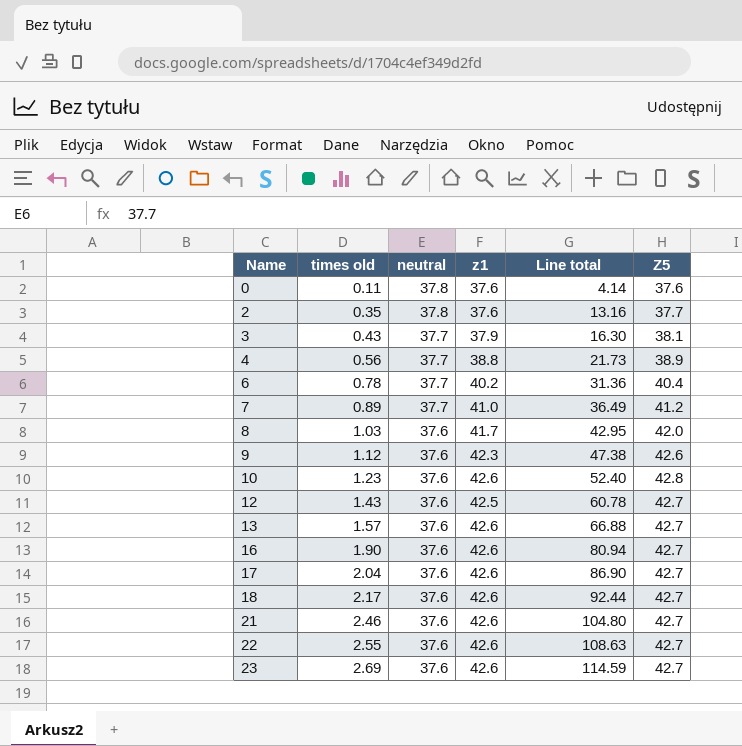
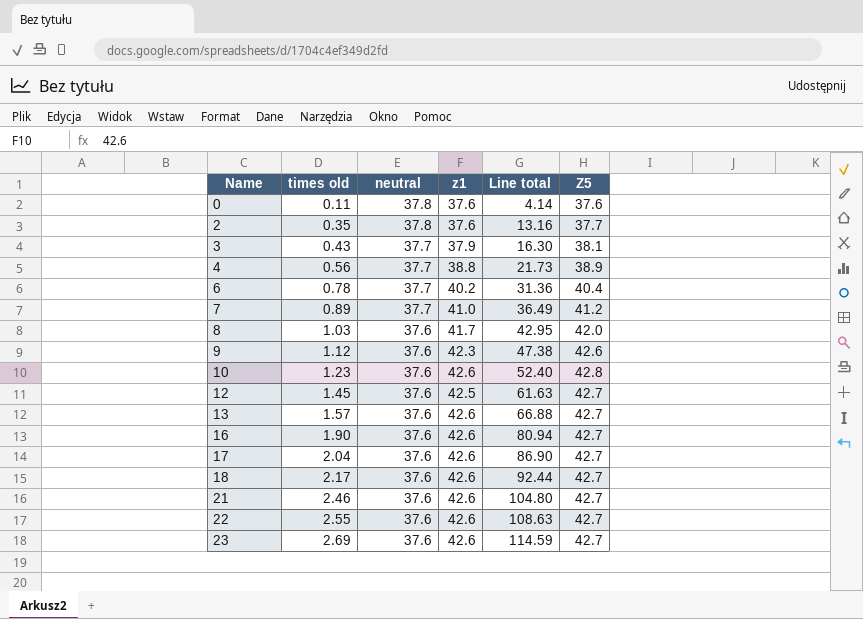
12 | times old: 1.43 -> 1.45
12 | Line total: 60.78 -> 61.63

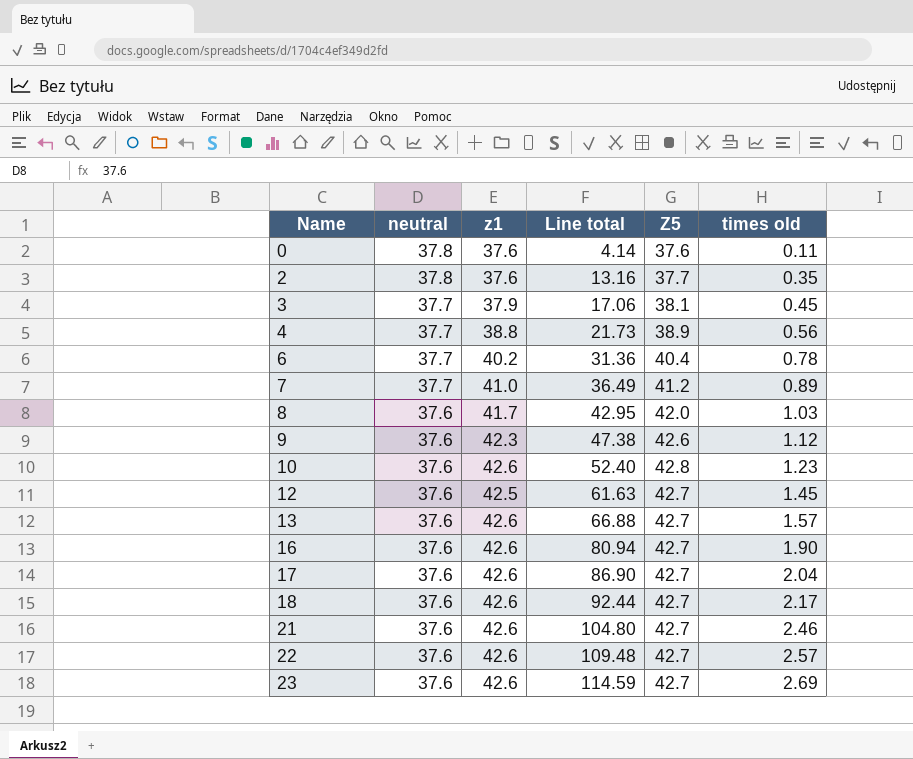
column times old | position: 2 -> 6
3 | Line total: 16.30 -> 17.06
3 | times old: 0.43 -> 0.45
22 | Line total: 108.63 -> 109.48
22 | times old: 2.55 -> 2.57

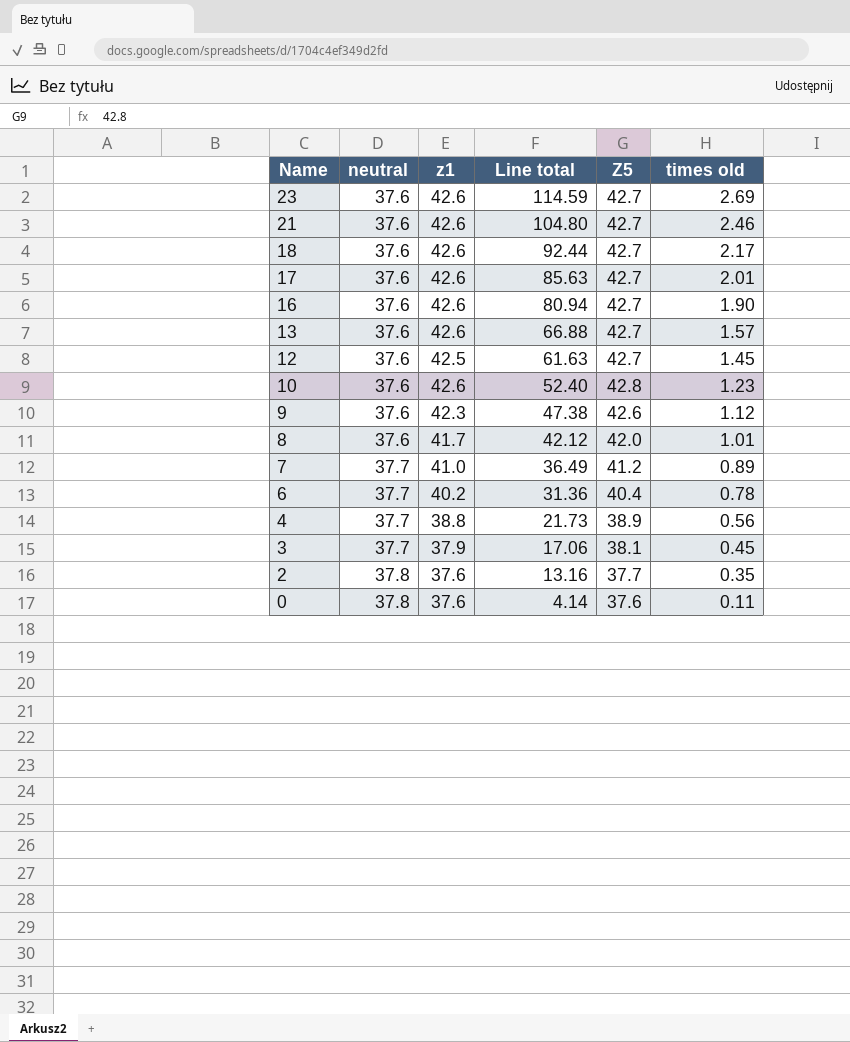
row order: Name ascending -> Name descending
row 22: 37.6 | 42.6 | 109.48 | 42.7 | 2.57 -> none
17 | Line total: 86.90 -> 85.63
17 | times old: 2.04 -> 2.01
8 | Line total: 42.95 -> 42.12
8 | times old: 1.03 -> 1.01

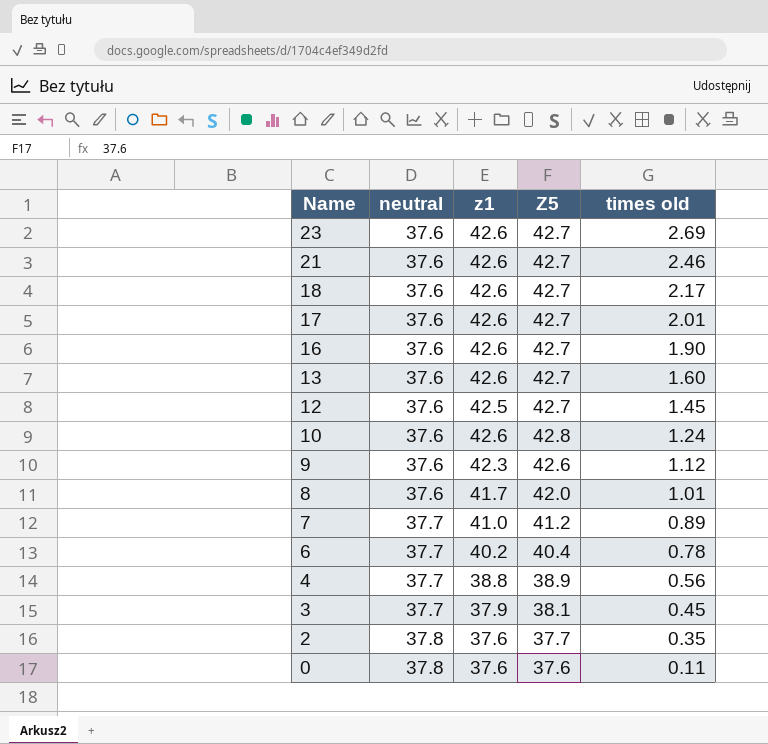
column Line total | formula: [z1] * [times old] -> none
13 | times old: 1.57 -> 1.60
10 | times old: 1.23 -> 1.24

